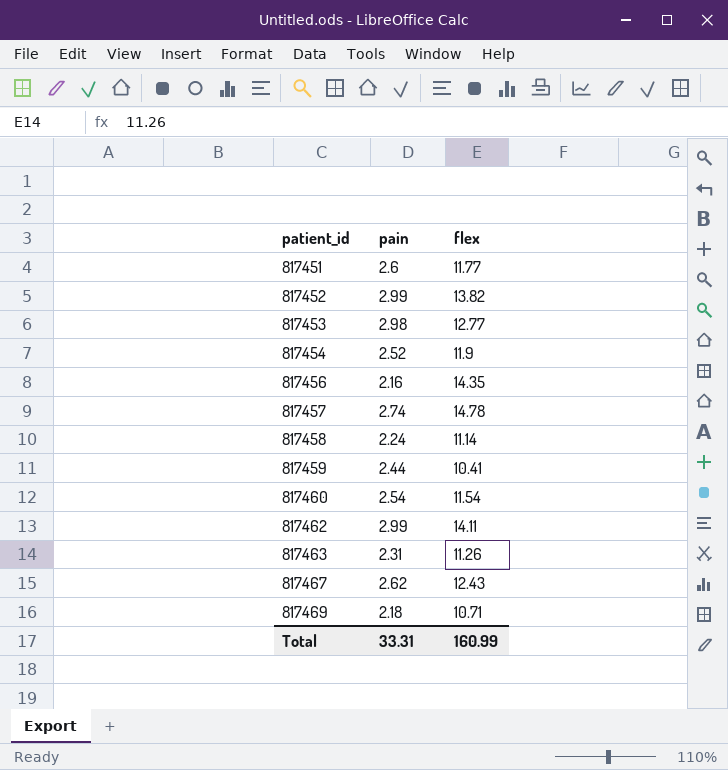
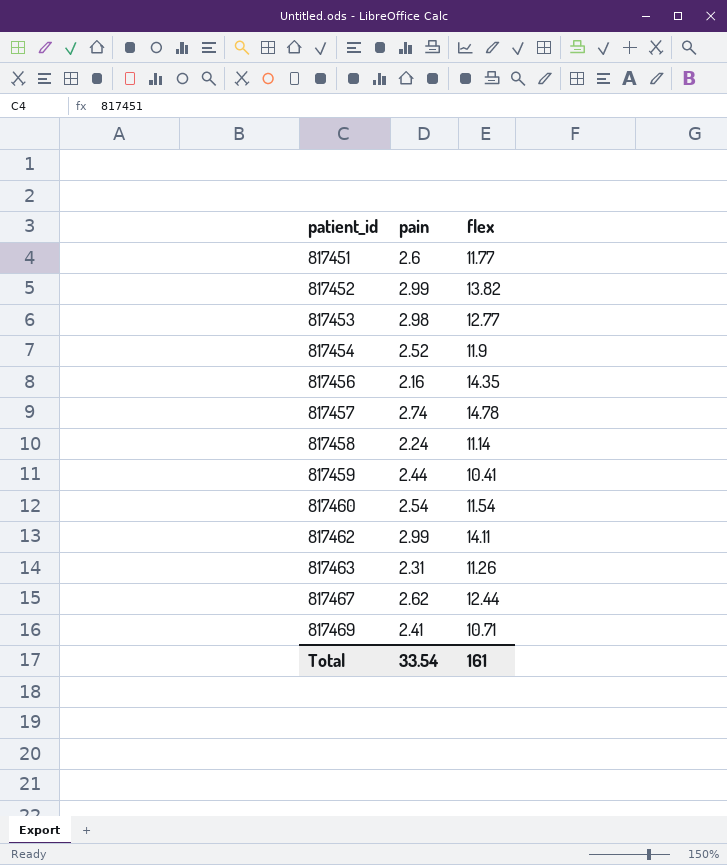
817467 | flex: 12.43 -> 12.44
817469 | pain: 2.18 -> 2.41
Total | pain: 33.31 -> 33.54
Total | flex: 160.99 -> 161

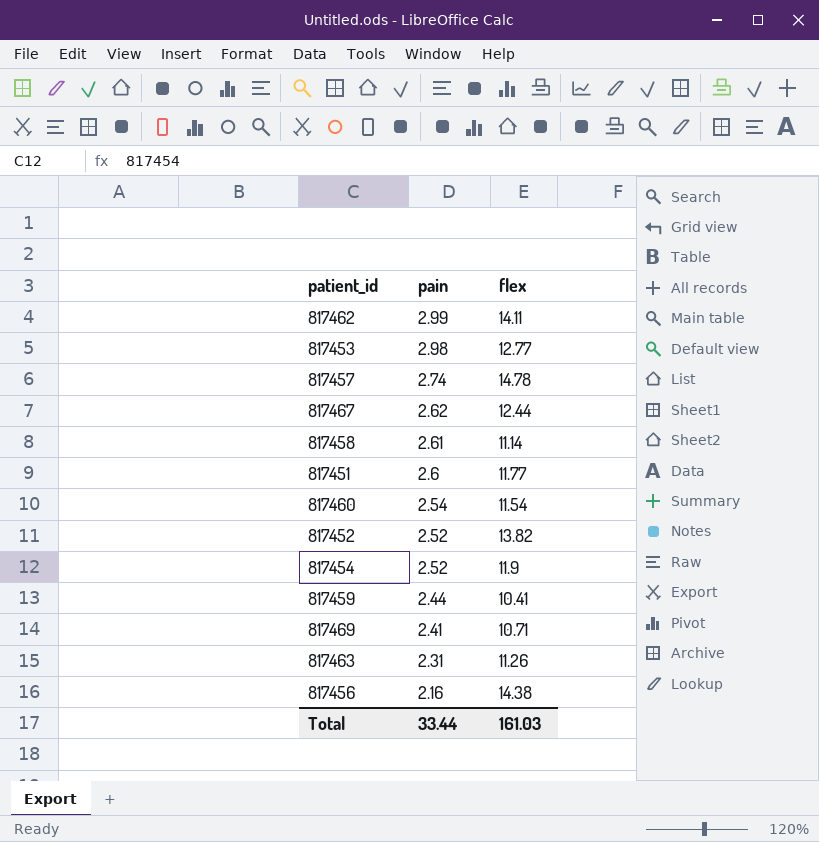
row order: patient_id ascending -> pain descending
817458 | pain: 2.24 -> 2.61
817452 | pain: 2.99 -> 2.52
817456 | flex: 14.35 -> 14.38
Total | pain: 33.54 -> 33.44
Total | flex: 161 -> 161.03

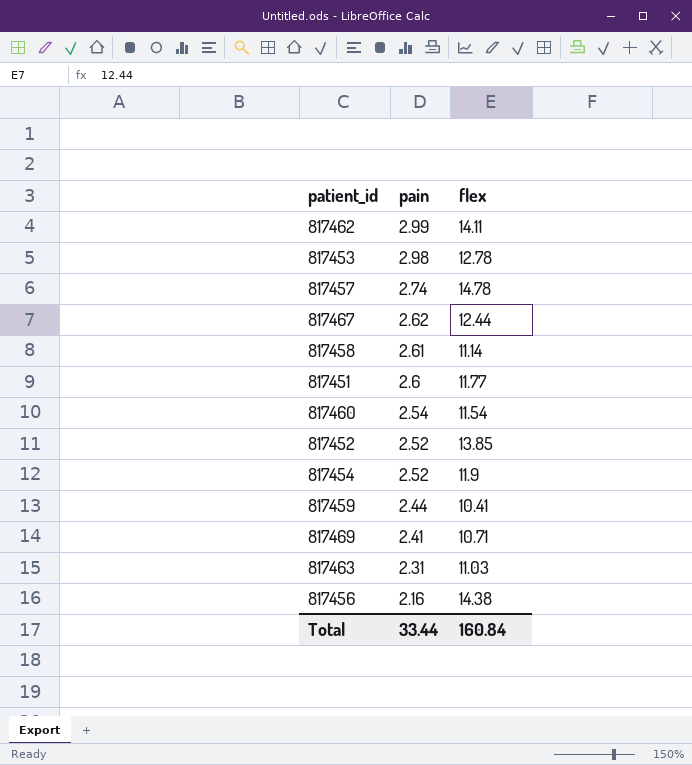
817453 | flex: 12.77 -> 12.78
817452 | flex: 13.82 -> 13.85
817463 | flex: 11.26 -> 11.03
Total | flex: 161.03 -> 160.84

